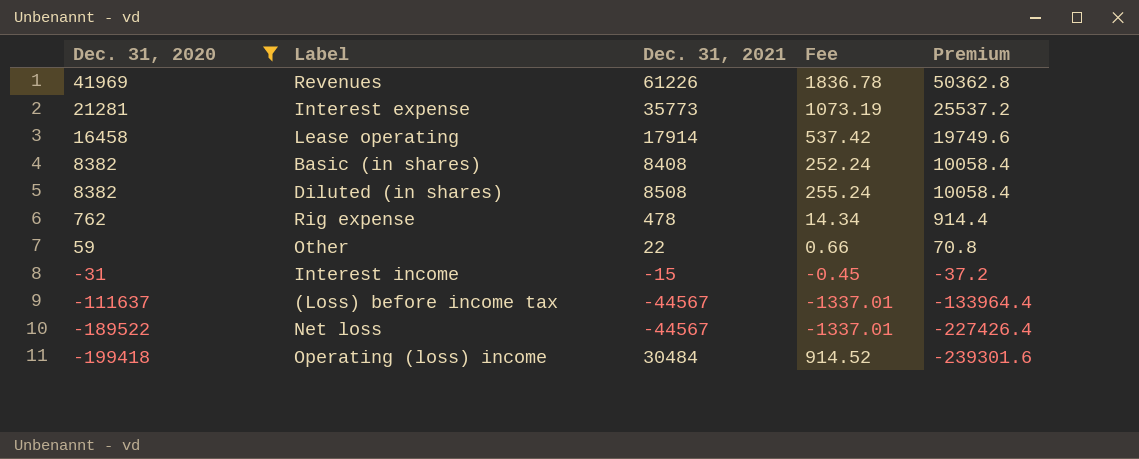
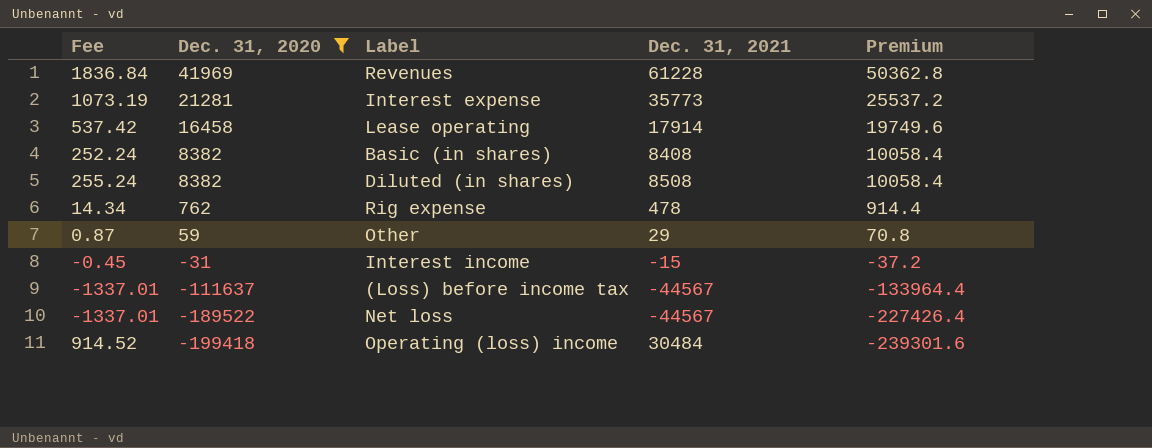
column Fee | position: 4 -> 1
Revenues | Fee: 1836.78 -> 1836.84
Revenues | Dec. 31, 2021: 61226 -> 61228
Other | Fee: 0.66 -> 0.87
Other | Dec. 31, 2021: 22 -> 29

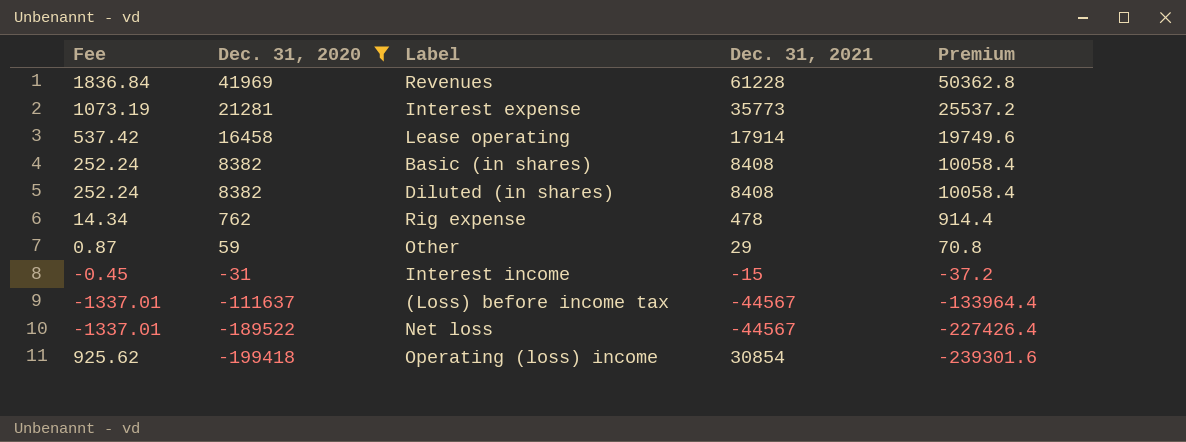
Diluted (in shares) | Fee: 255.24 -> 252.24
Diluted (in shares) | Dec. 31, 2021: 8508 -> 8408
Operating (loss) income | Fee: 914.52 -> 925.62
Operating (loss) income | Dec. 31, 2021: 30484 -> 30854

